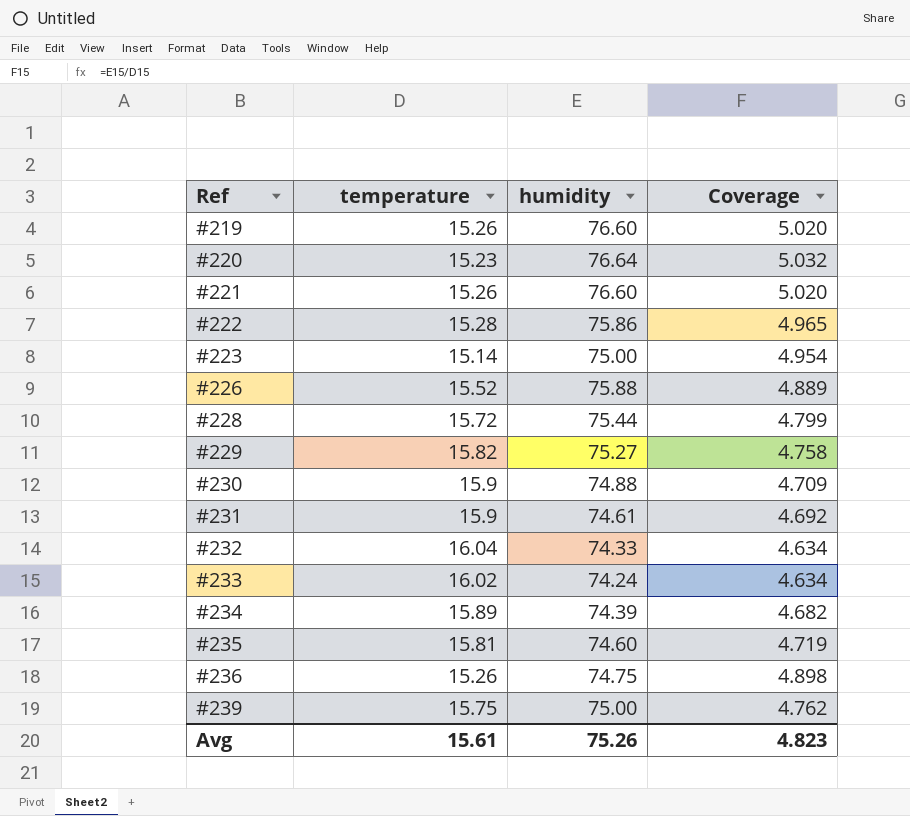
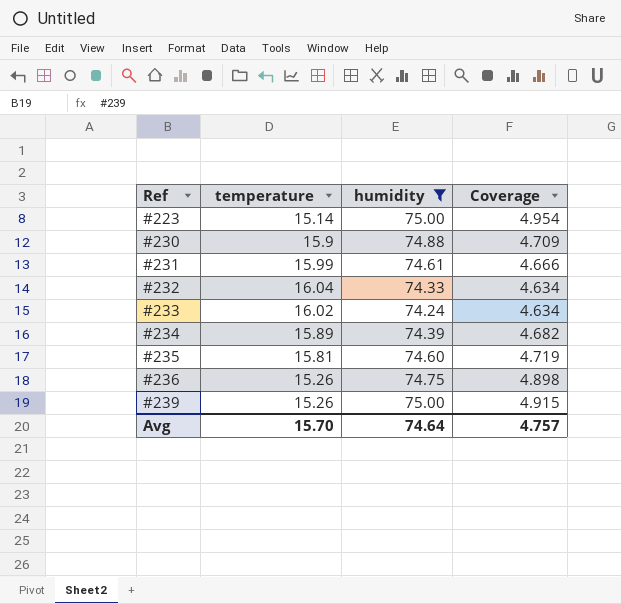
filter: none -> humidity <= 75.00
#231 | temperature: 15.9 -> 15.99
#231 | Coverage: 4.692 -> 4.666
#239 | temperature: 15.75 -> 15.26
#239 | Coverage: 4.762 -> 4.915
Avg | temperature: 15.61 -> 15.70
Avg | humidity: 75.26 -> 74.64
Avg | Coverage: 4.823 -> 4.757

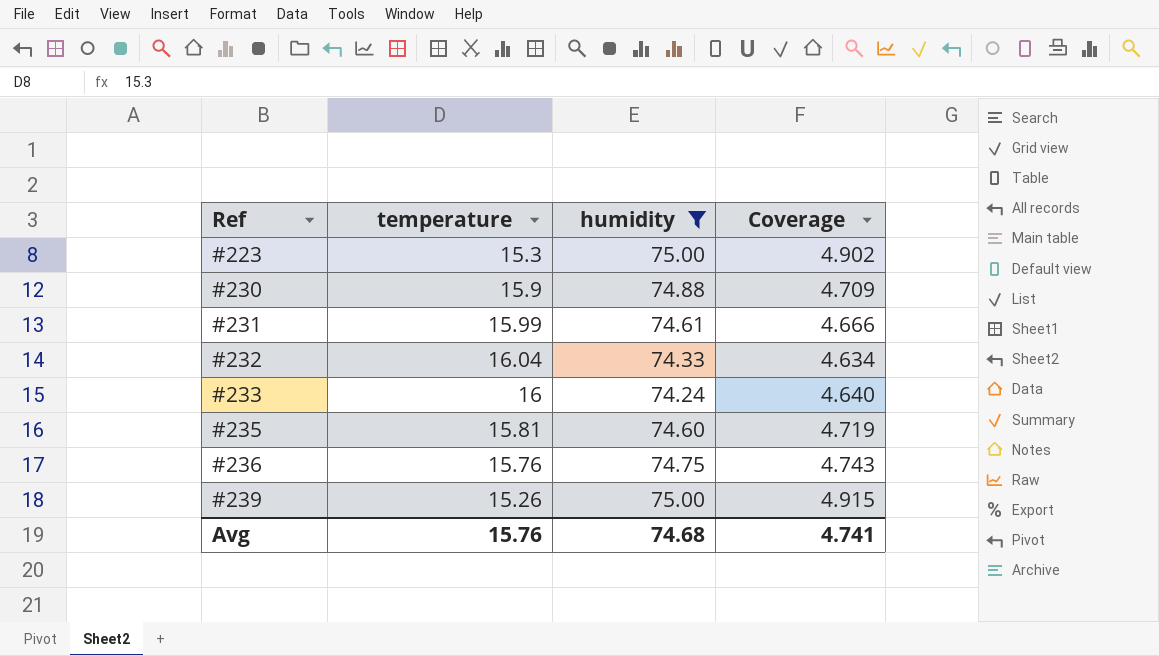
row #234: 15.89 | 74.39 | 4.682 -> none
#223 | temperature: 15.14 -> 15.3
#223 | Coverage: 4.954 -> 4.902
#233 | temperature: 16.02 -> 16
#233 | Coverage: 4.634 -> 4.640
#236 | temperature: 15.26 -> 15.76
#236 | Coverage: 4.898 -> 4.743
Avg | temperature: 15.70 -> 15.76
Avg | humidity: 74.64 -> 74.68
Avg | Coverage: 4.757 -> 4.741

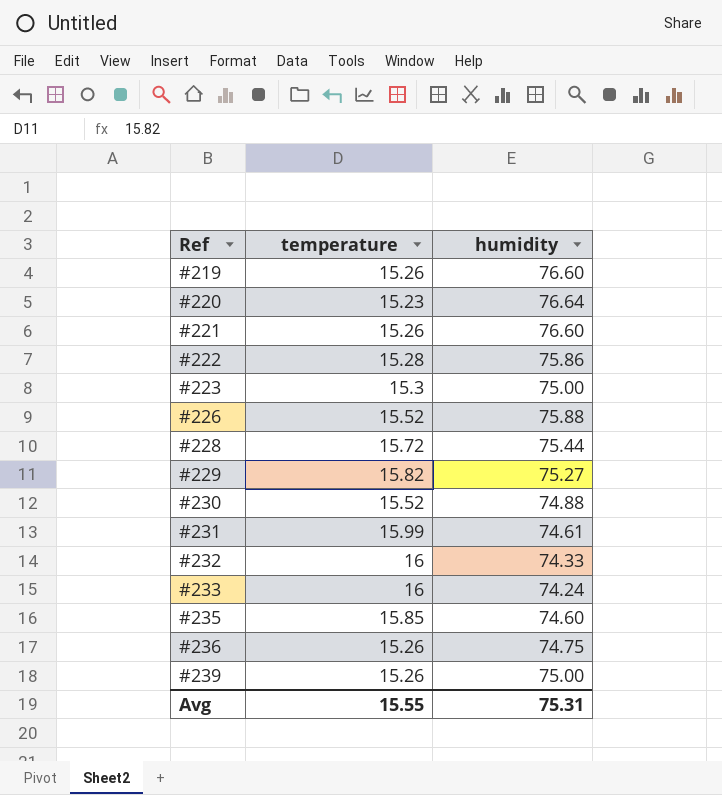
filter: humidity <= 75.00 -> none
column Coverage | formula: [humidity] / [temperature] -> none
#230 | temperature: 15.9 -> 15.52
#232 | temperature: 16.04 -> 16
#235 | temperature: 15.81 -> 15.85
#236 | temperature: 15.76 -> 15.26
Avg | temperature: 15.76 -> 15.55
Avg | humidity: 74.68 -> 75.31

